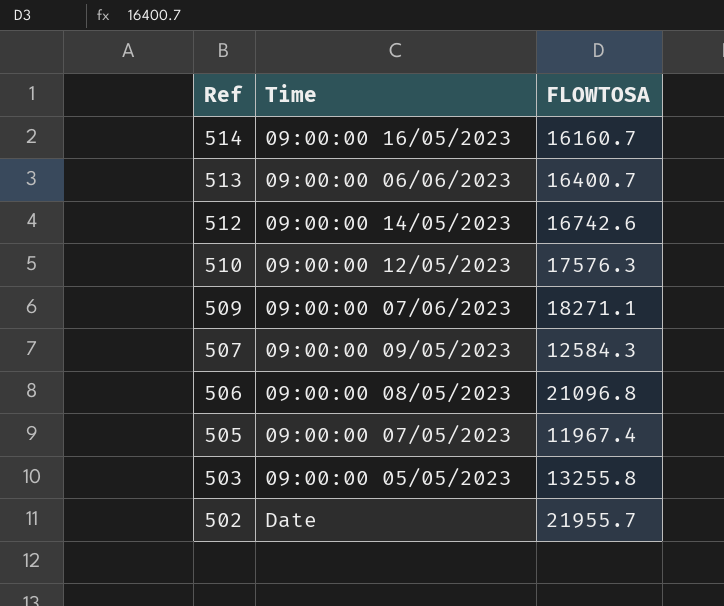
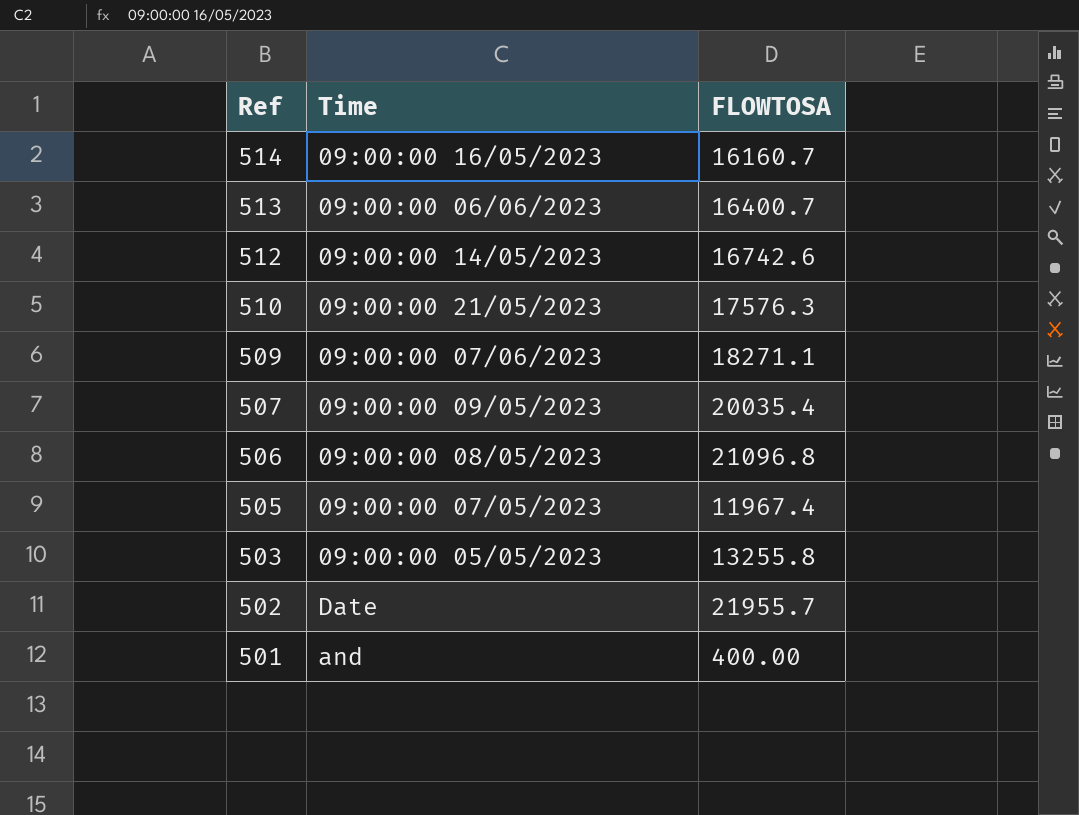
510 | Time: 09:00:00 12/05/2023 -> 09:00:00 21/05/2023
507 | FLOWTOSA: 12584.3 -> 20035.4
row 501: none -> and | 400.00

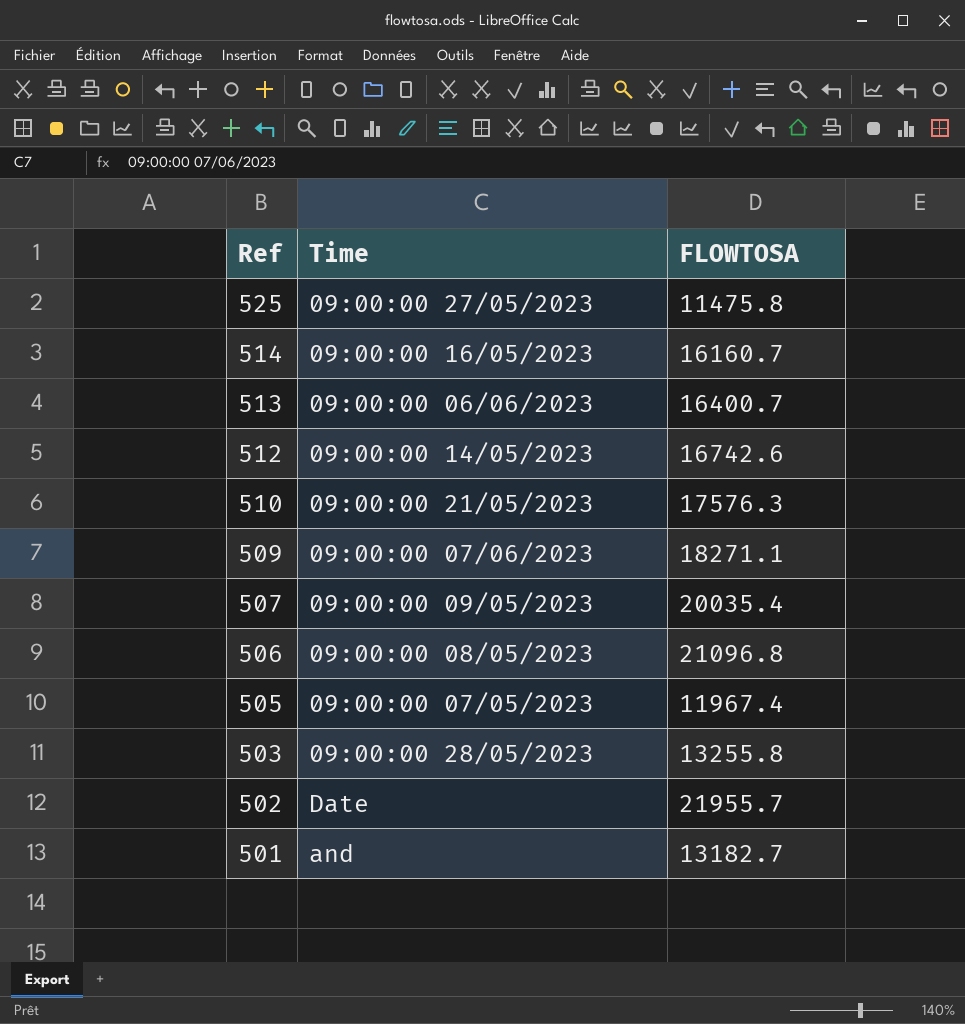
row 525: none -> 09:00:00 27/05/2023 | 11475.8
503 | Time: 09:00:00 05/05/2023 -> 09:00:00 28/05/2023
501 | FLOWTOSA: 400.00 -> 13182.7

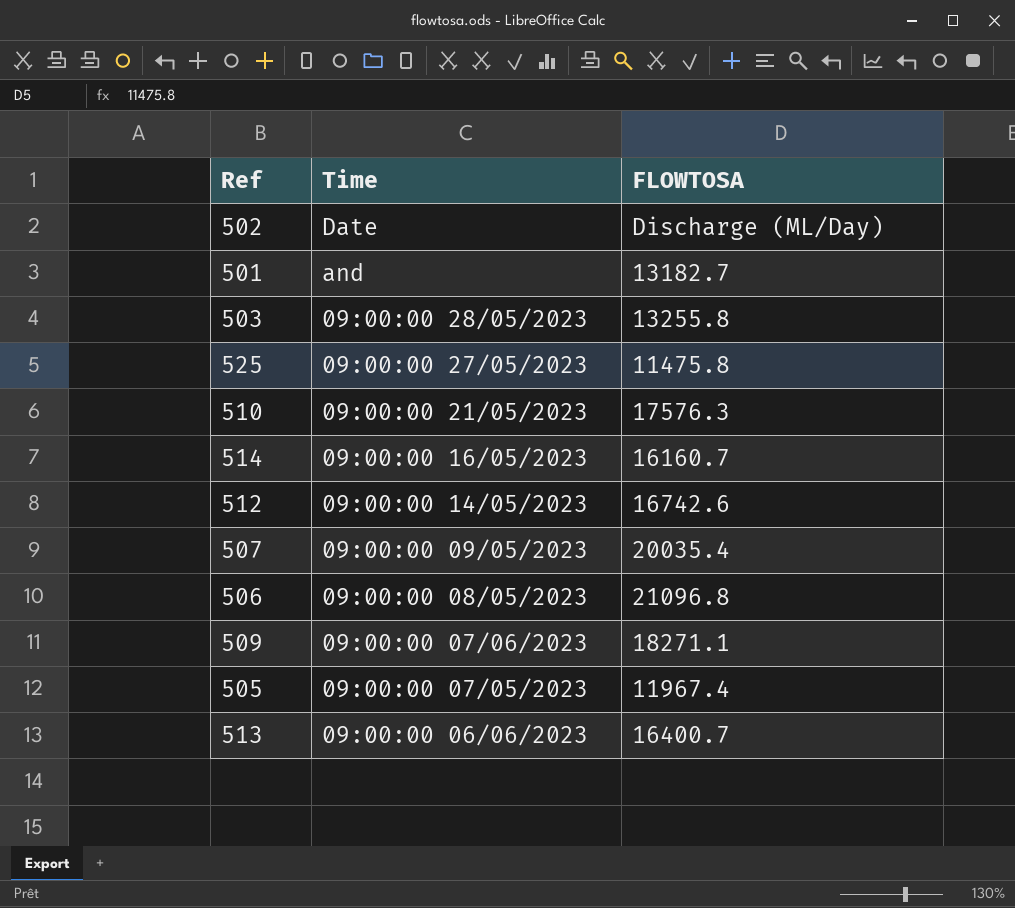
row order: Ref descending -> Time descending
502 | FLOWTOSA: 21955.7 -> Discharge (ML/Day)

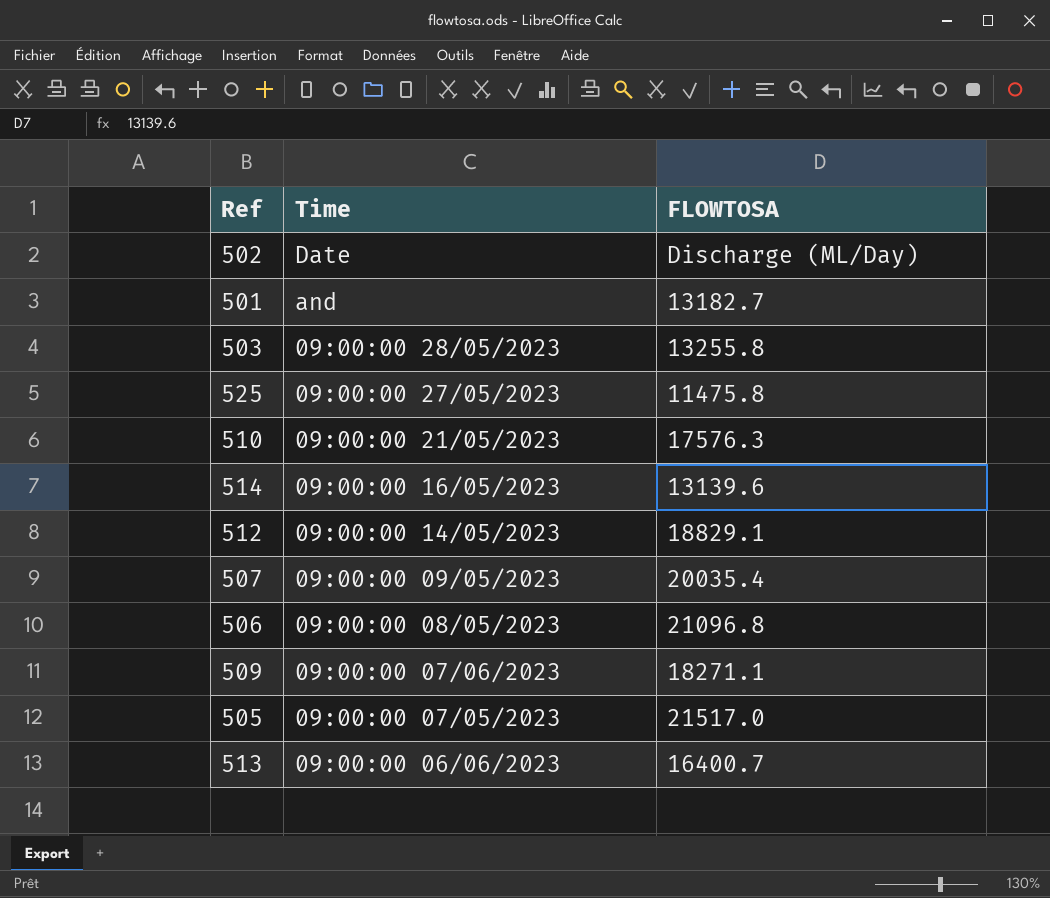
514 | FLOWTOSA: 16160.7 -> 13139.6
512 | FLOWTOSA: 16742.6 -> 18829.1
505 | FLOWTOSA: 11967.4 -> 21517.0

